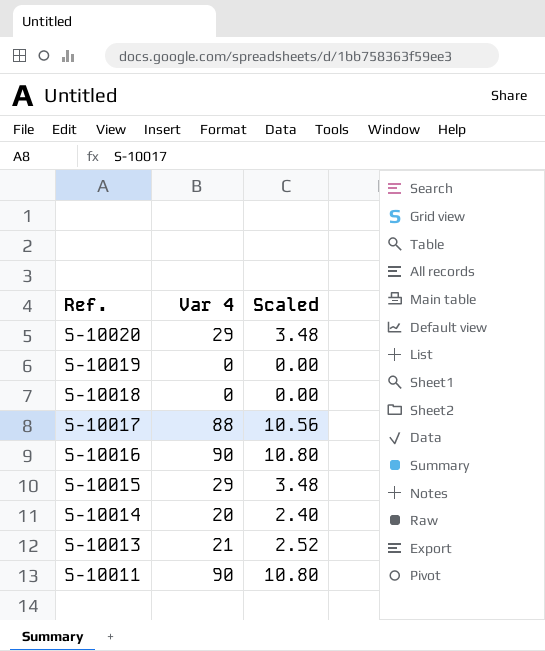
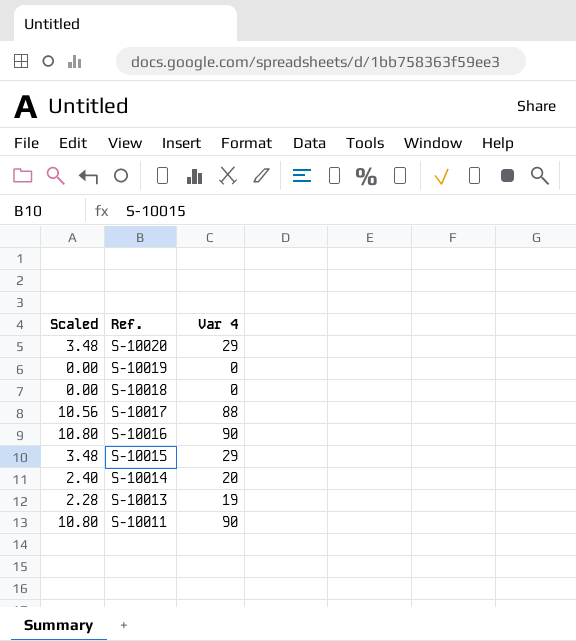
column Scaled | position: 3 -> 1
S-10013 | Scaled: 2.52 -> 2.28
S-10013 | Var 4: 21 -> 19

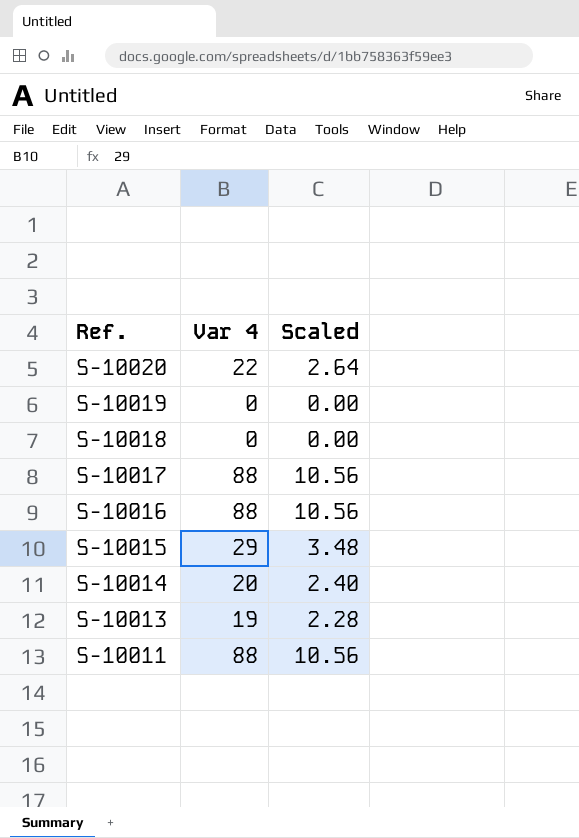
column Scaled | position: 1 -> 3
S-10020 | Var 4: 29 -> 22
S-10020 | Scaled: 3.48 -> 2.64
S-10016 | Var 4: 90 -> 88
S-10016 | Scaled: 10.80 -> 10.56
S-10011 | Var 4: 90 -> 88
S-10011 | Scaled: 10.80 -> 10.56

